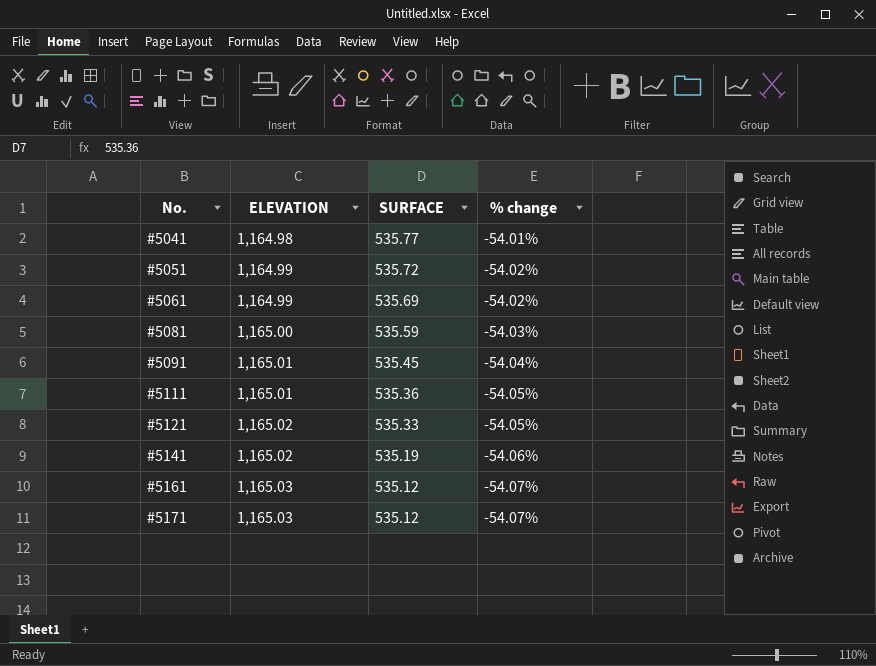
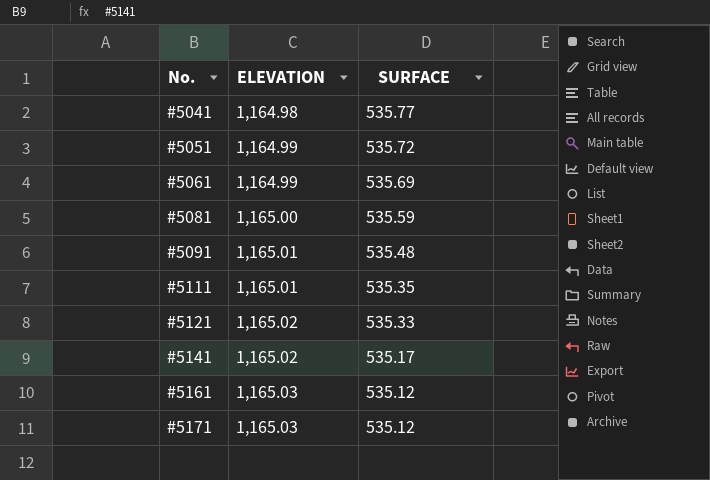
column % change | formula: ([SURFACE] - [ELEVATION]) / [ELEVATION] -> none
#5091 | SURFACE: 535.45 -> 535.48
#5111 | SURFACE: 535.36 -> 535.35
#5141 | SURFACE: 535.19 -> 535.17

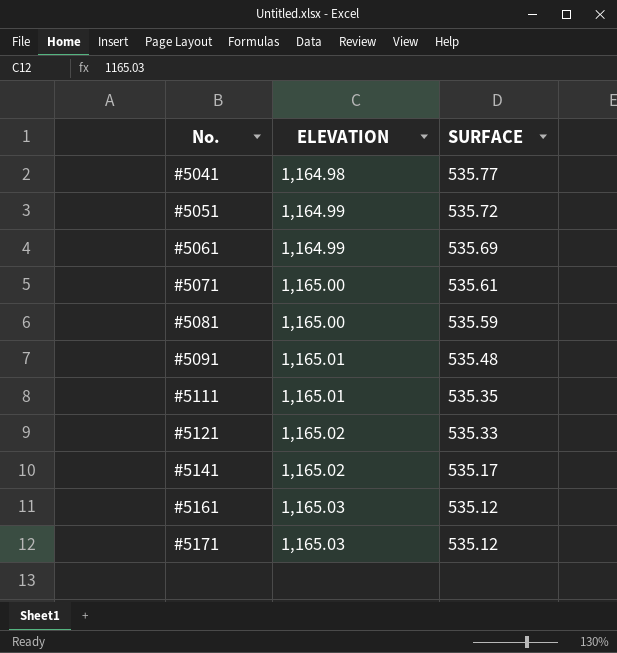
row #5071: none -> 1,165.00 | 535.61

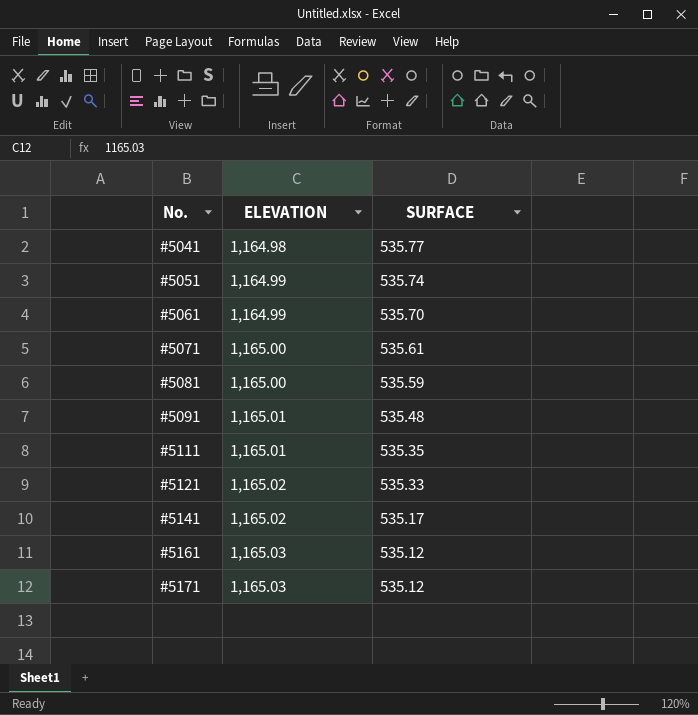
#5051 | SURFACE: 535.72 -> 535.74
#5061 | SURFACE: 535.69 -> 535.70

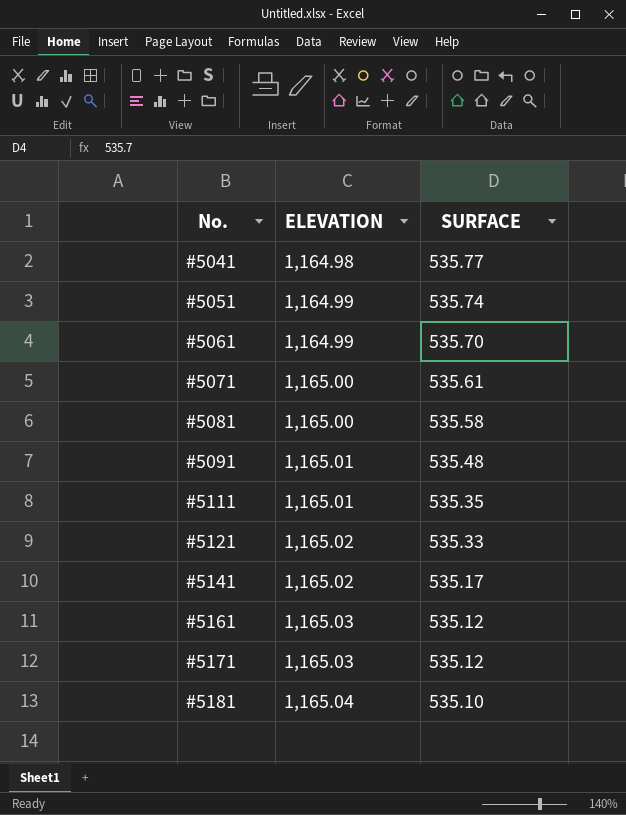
#5081 | SURFACE: 535.59 -> 535.58
row #5181: none -> 1,165.04 | 535.10

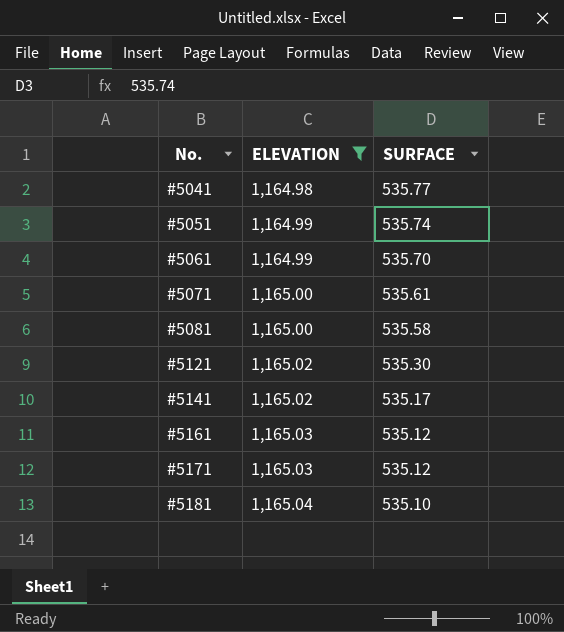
filter: none -> ELEVATION != 1,165.01
#5121 | SURFACE: 535.33 -> 535.30

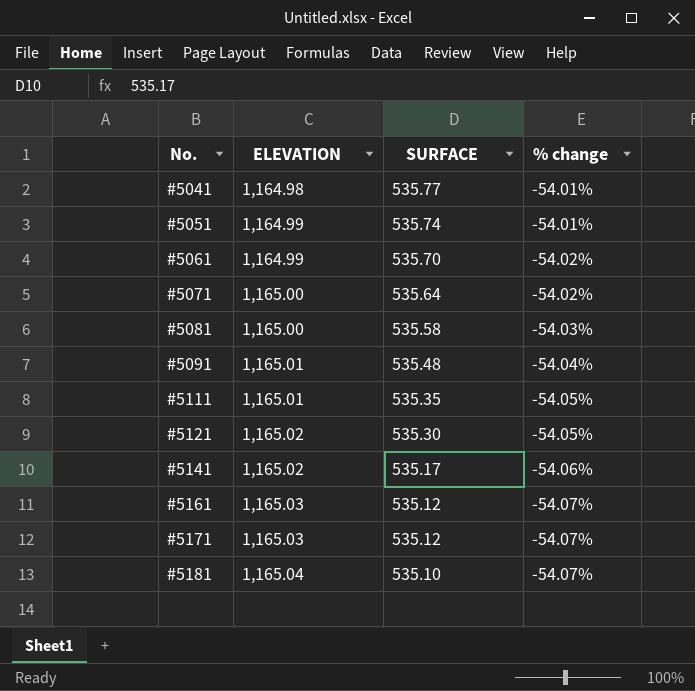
filter: ELEVATION != 1,165.01 -> none
column % change | formula: none -> ([SURFACE] - [ELEVATION]) / [ELEVATION]
#5071 | SURFACE: 535.61 -> 535.64

